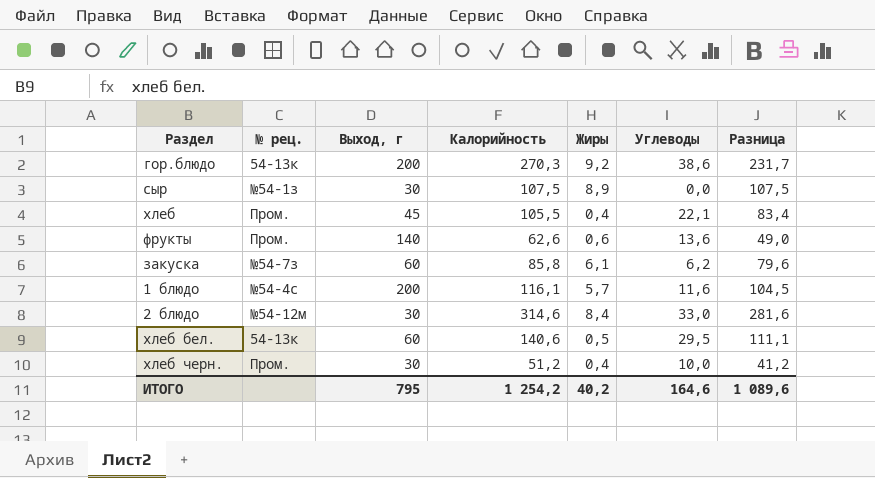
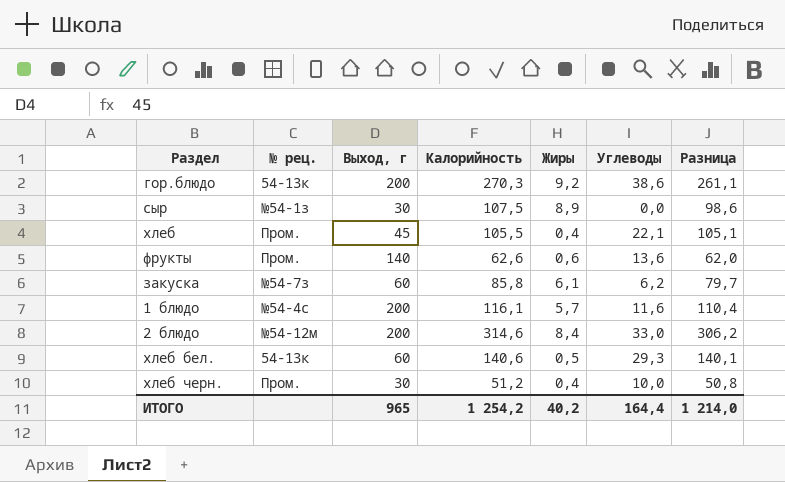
column Разница | formula: [Калорийность] - [Углеводы] -> [Калорийность] - [Жиры]
2 блюдо | Выход, г: 30 -> 200
хлеб бел. | Углеводы: 29,5 -> 29,3
ИТОГО | Выход, г: 795 -> 965
ИТОГО | Углеводы: 164,6 -> 164,4
ИТОГО | Разница: 1 089,6 -> 1 214,0

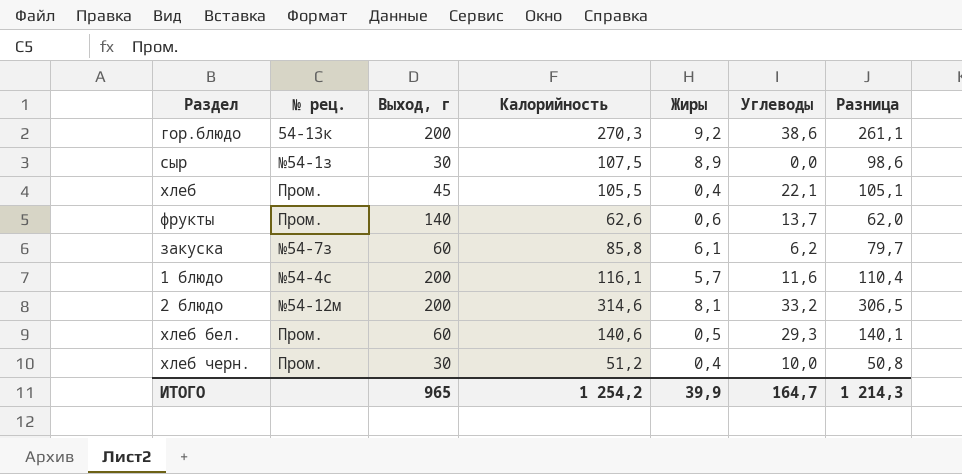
фрукты | Углеводы: 13,6 -> 13,7
2 блюдо | Жиры: 8,4 -> 8,1
2 блюдо | Углеводы: 33,0 -> 33,2
2 блюдо | Разница: 306,2 -> 306,5
хлеб бел. | № рец.: 54-13к -> Пром.
ИТОГО | Жиры: 40,2 -> 39,9
ИТОГО | Углеводы: 164,4 -> 164,7
ИТОГО | Разница: 1 214,0 -> 1 214,3

